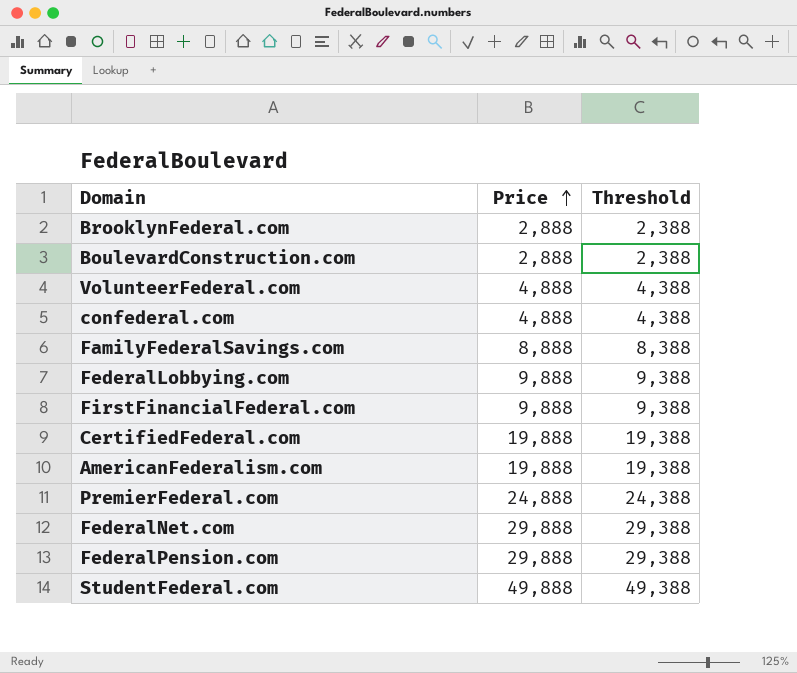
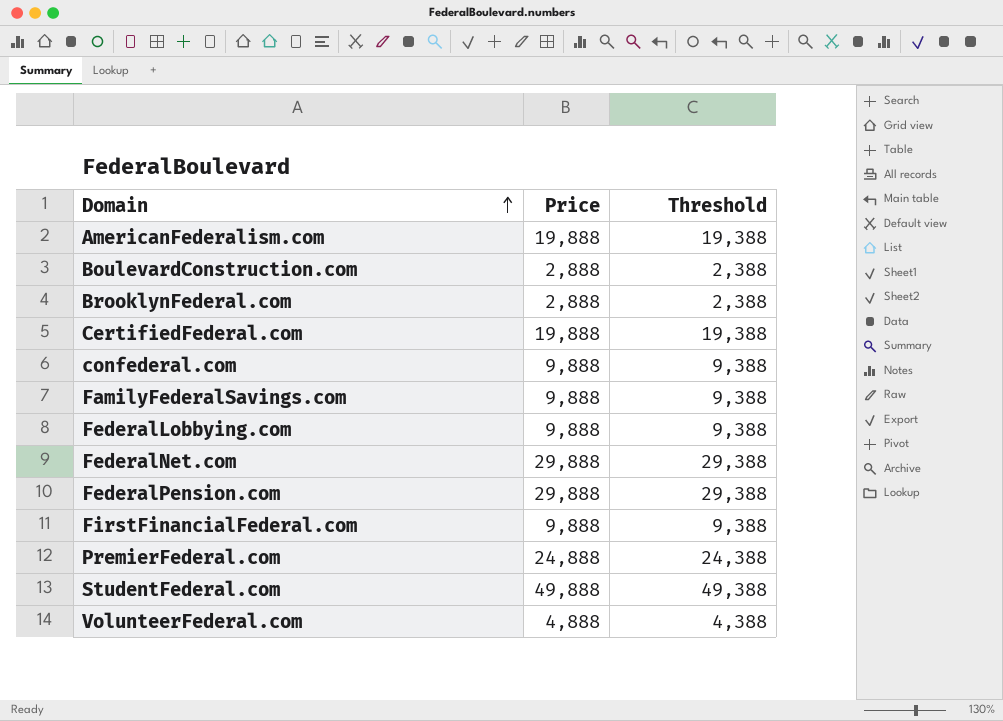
row order: Price ascending -> Domain ascending
confederal.com | Price: 4,888 -> 9,888
confederal.com | Threshold: 4,388 -> 9,388
FamilyFederalSavings.com | Price: 8,888 -> 9,888
FamilyFederalSavings.com | Threshold: 8,388 -> 9,388

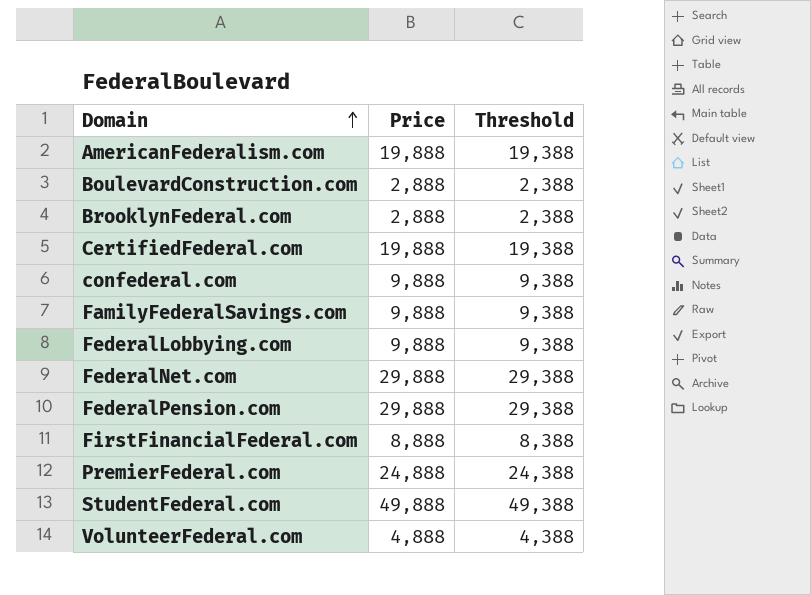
FirstFinancialFederal.com | Price: 9,888 -> 8,888
FirstFinancialFederal.com | Threshold: 9,388 -> 8,388

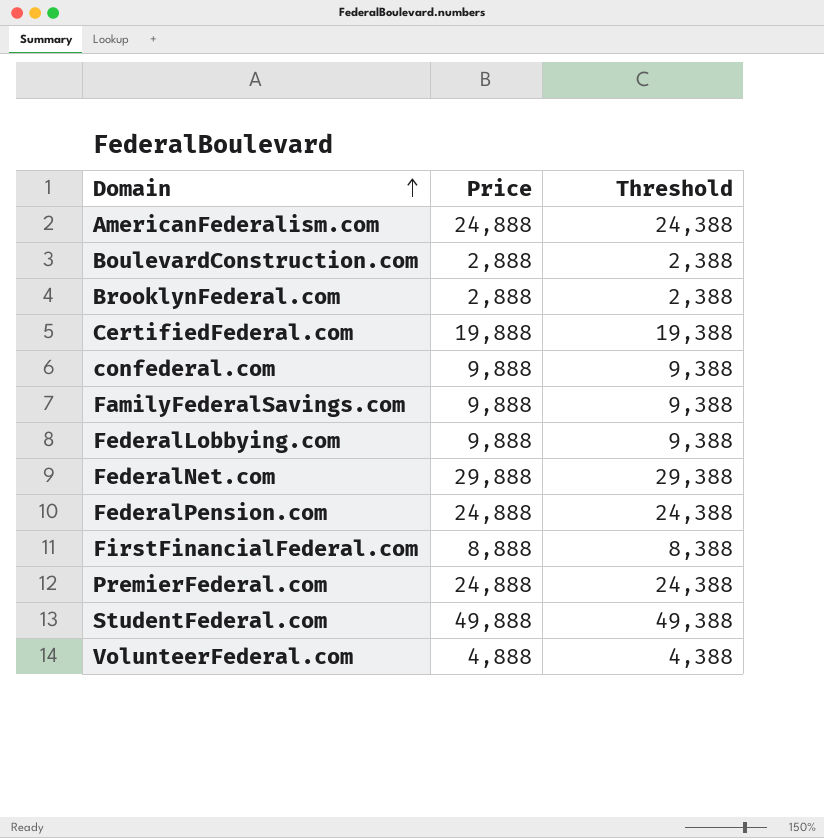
AmericanFederalism.com | Price: 19,888 -> 24,888
AmericanFederalism.com | Threshold: 19,388 -> 24,388
FederalPension.com | Price: 29,888 -> 24,888
FederalPension.com | Threshold: 29,388 -> 24,388

